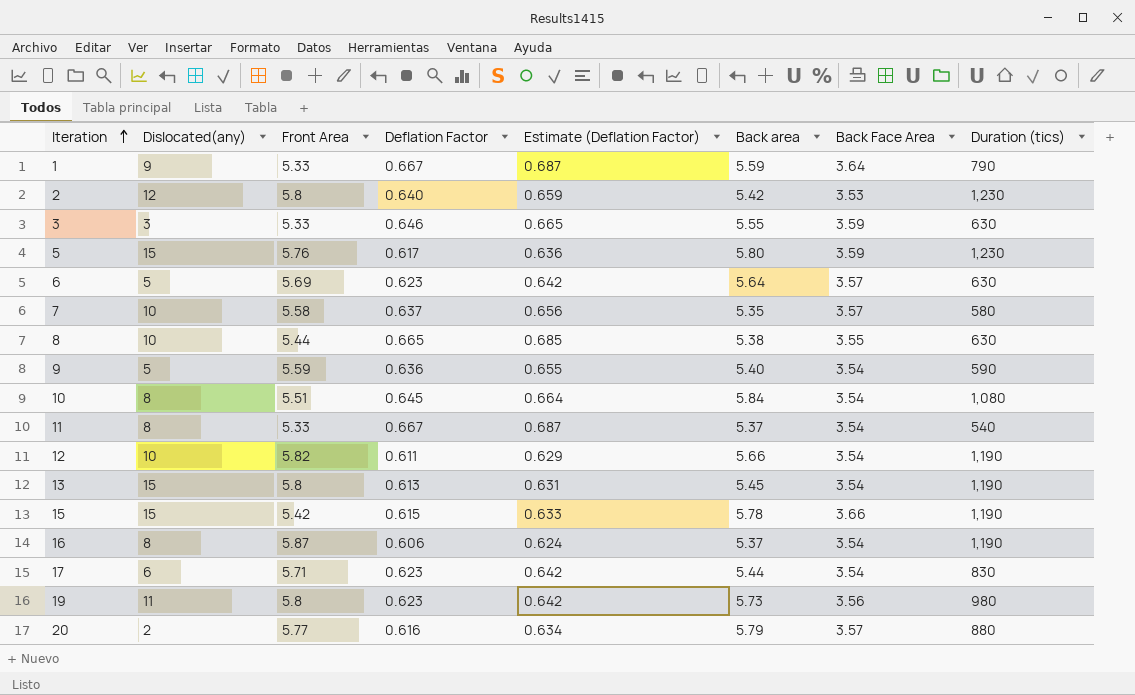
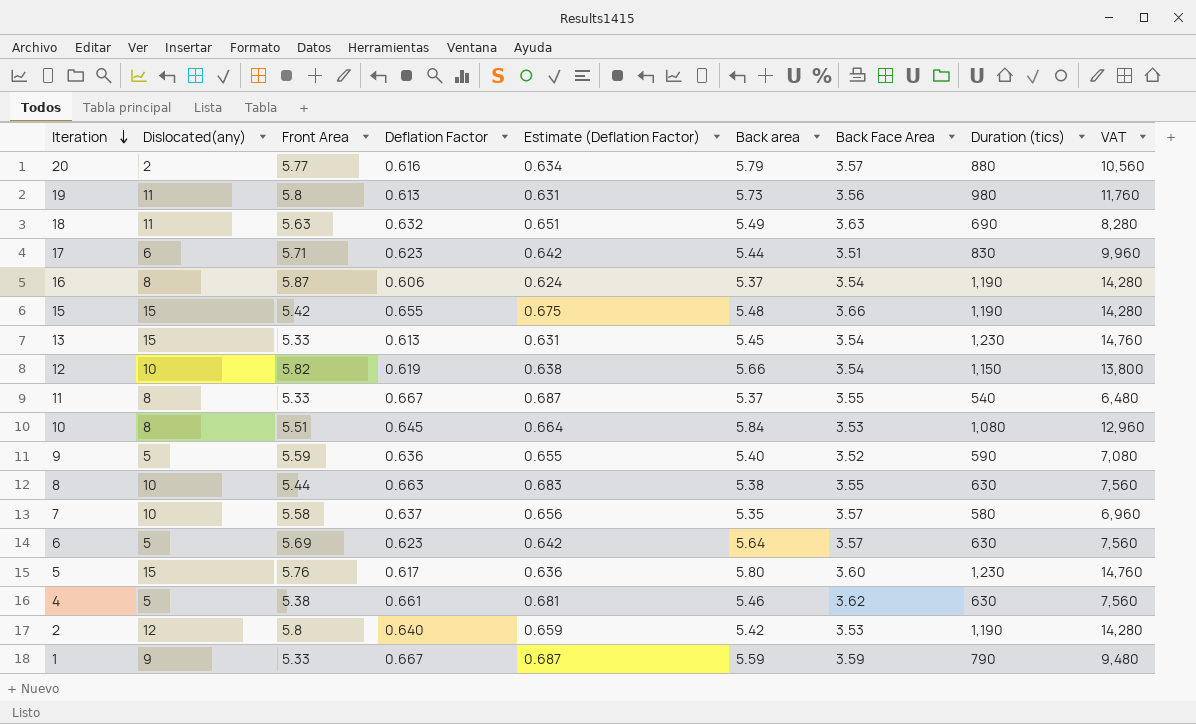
row order: Iteration ascending -> Iteration descending
column VAT | formula: none -> [Duration (tics)] * 12
row 3: 3 | 5.33 | 0.646 | 0.665 | 5.55 | 3.59 | 630 -> none
19 | Deflation Factor: 0.623 -> 0.613
19 | Estimate (Deflation Factor): 0.642 -> 0.631
row 18: none -> 11 | 5.63 | 0.632 | 0.651 | 5.49 | 3.63 | 690 | 8,280
17 | Back Face Area: 3.54 -> 3.51
15 | Deflation Factor: 0.615 -> 0.655
15 | Estimate (Deflation Factor): 0.633 -> 0.675
15 | Back area: 5.78 -> 5.48
13 | Front Area: 5.8 -> 5.33
13 | Duration (tics): 1,190 -> 1,230
12 | Deflation Factor: 0.611 -> 0.619
12 | Estimate (Deflation Factor): 0.629 -> 0.638
12 | Duration (tics): 1,190 -> 1,150
11 | Back Face Area: 3.54 -> 3.55
10 | Back Face Area: 3.54 -> 3.53
9 | Back Face Area: 3.54 -> 3.52
8 | Deflation Factor: 0.665 -> 0.663
8 | Estimate (Deflation Factor): 0.685 -> 0.683
5 | Back Face Area: 3.59 -> 3.60
row 4: none -> 5 | 5.38 | 0.661 | 0.681 | 5.46 | 3.62 | 630 | 7,560
2 | Duration (tics): 1,230 -> 1,190
1 | Back Face Area: 3.64 -> 3.59

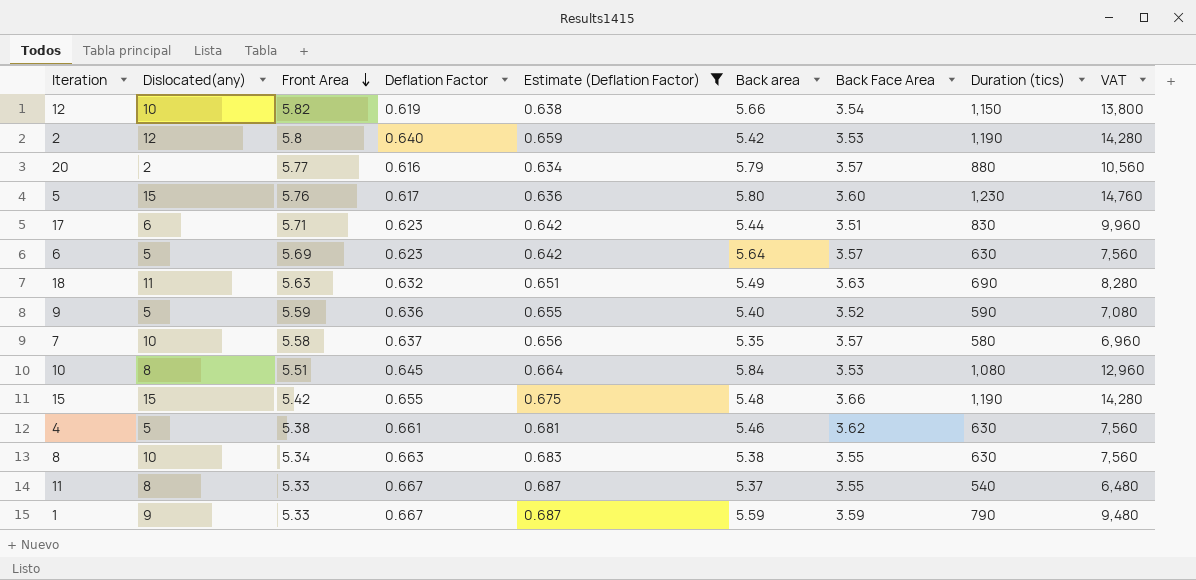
filter: none -> Estimate (Deflation Factor) >= 0.634
row order: Iteration descending -> Front Area descending
8 | Front Area: 5.44 -> 5.34

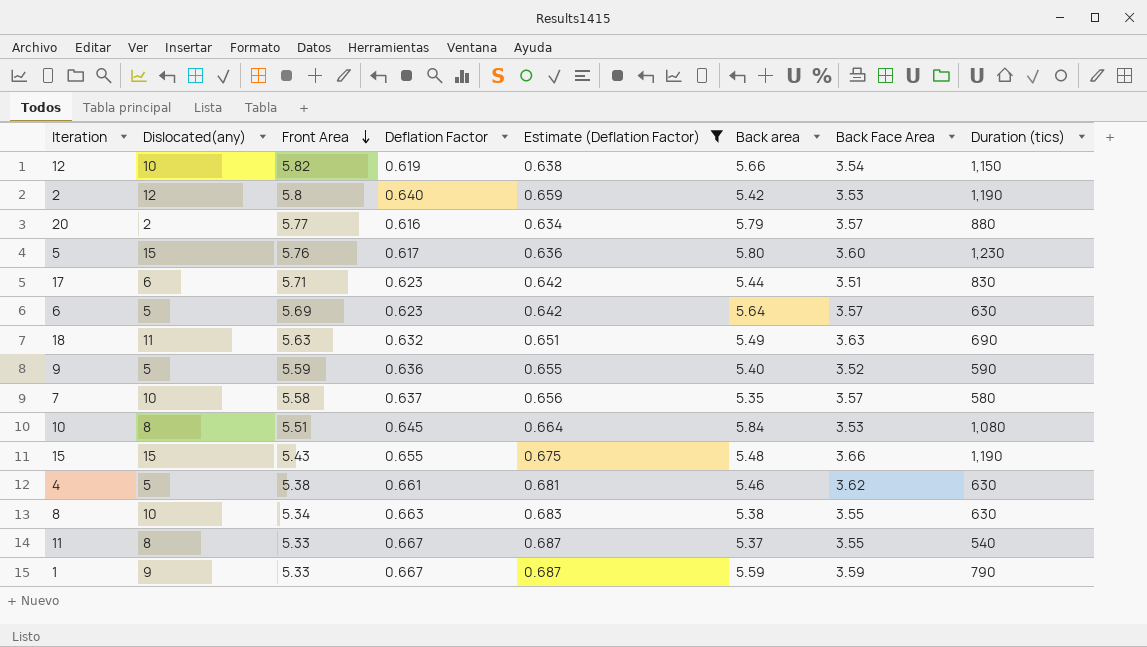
column VAT | formula: [Duration (tics)] * 12 -> none
15 | Front Area: 5.42 -> 5.43

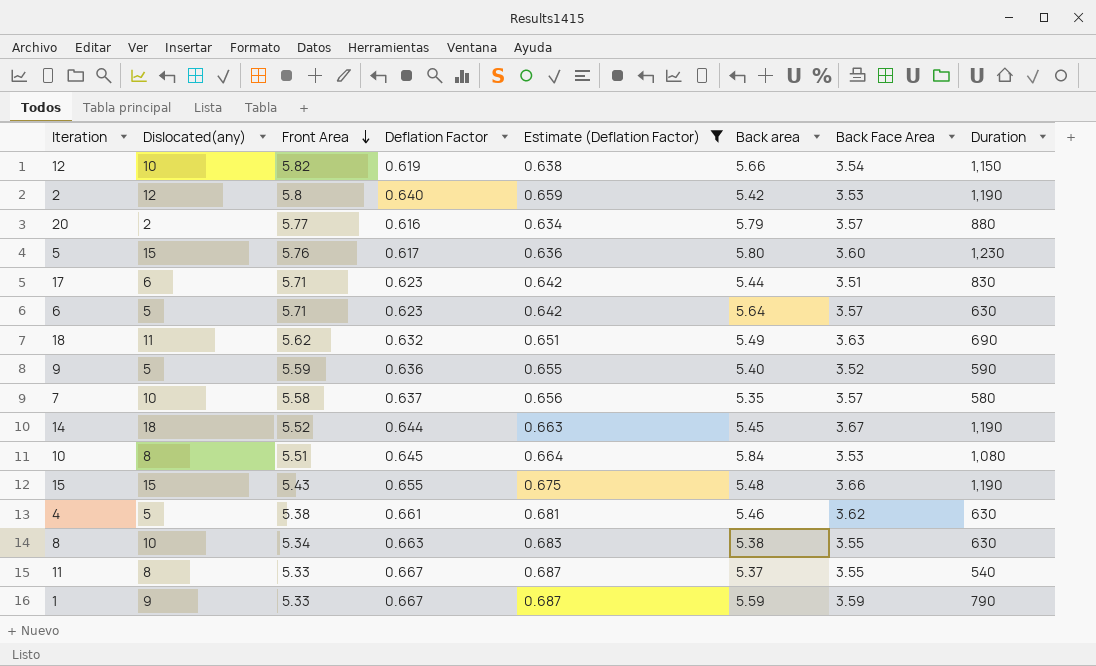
column name: Duration (tics) -> Duration
6 | Front Area: 5.69 -> 5.71
18 | Front Area: 5.63 -> 5.62
row 14: none -> 18 | 5.52 | 0.644 | 0.663 | 5.45 | 3.67 | 1,190

